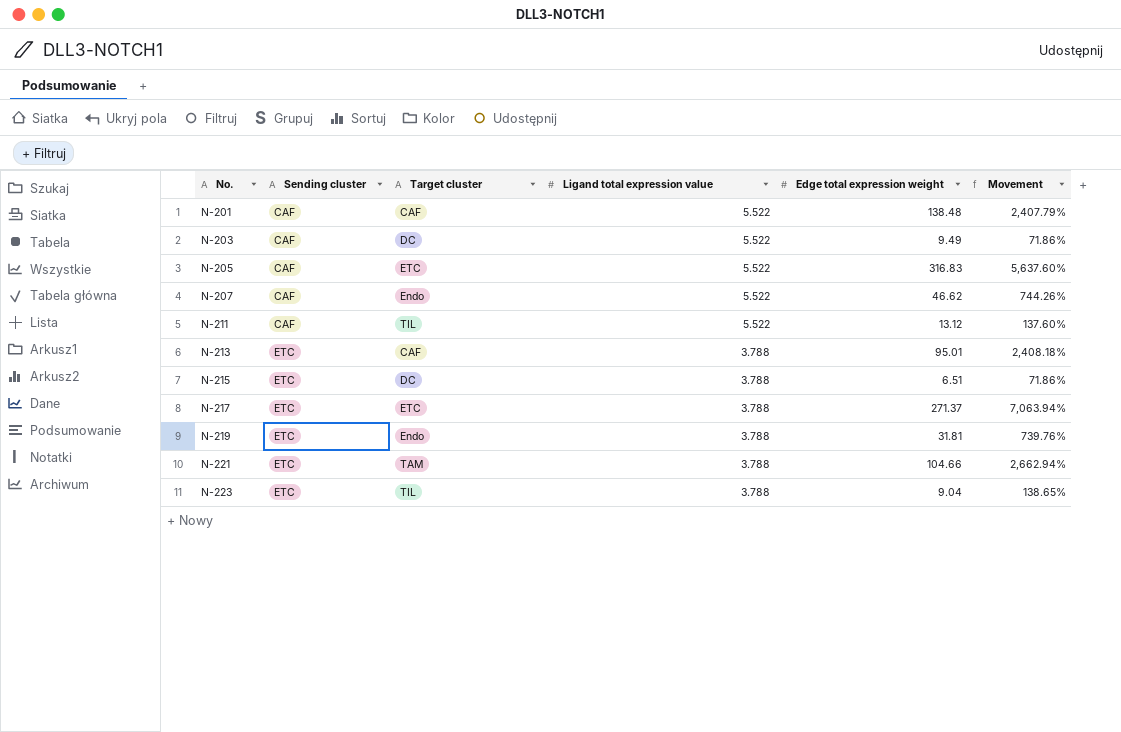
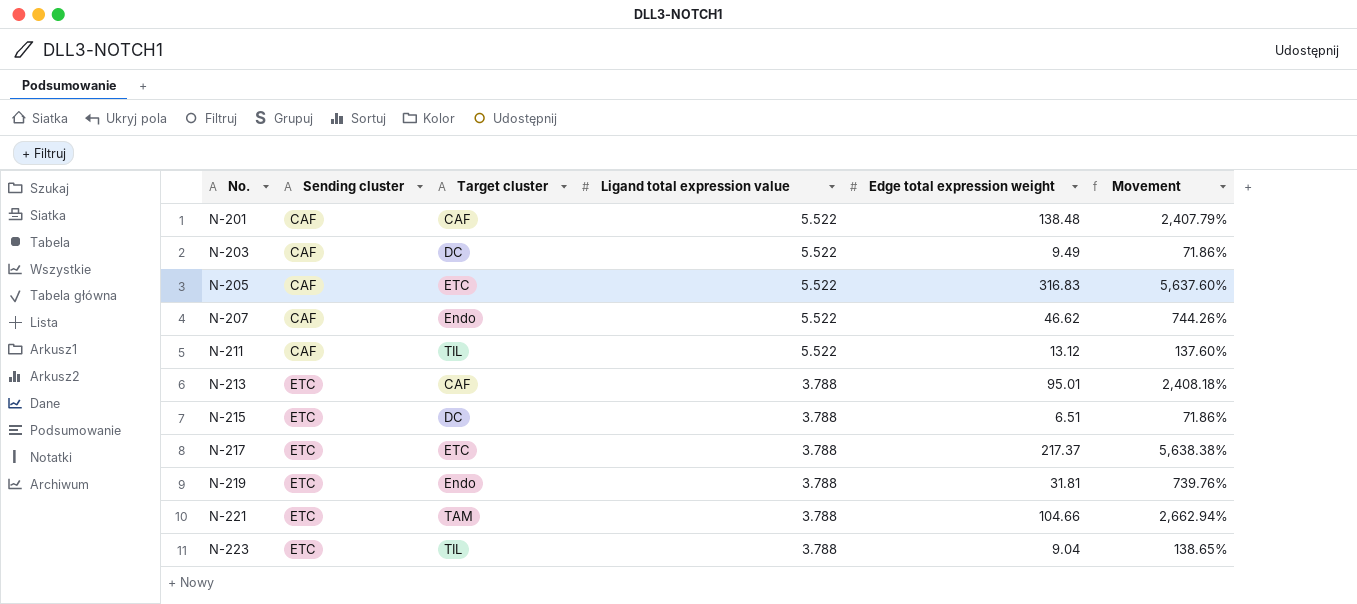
N-217 | Edge total expression weight: 271.37 -> 217.37
N-217 | Movement: 7,063.94% -> 5,638.38%

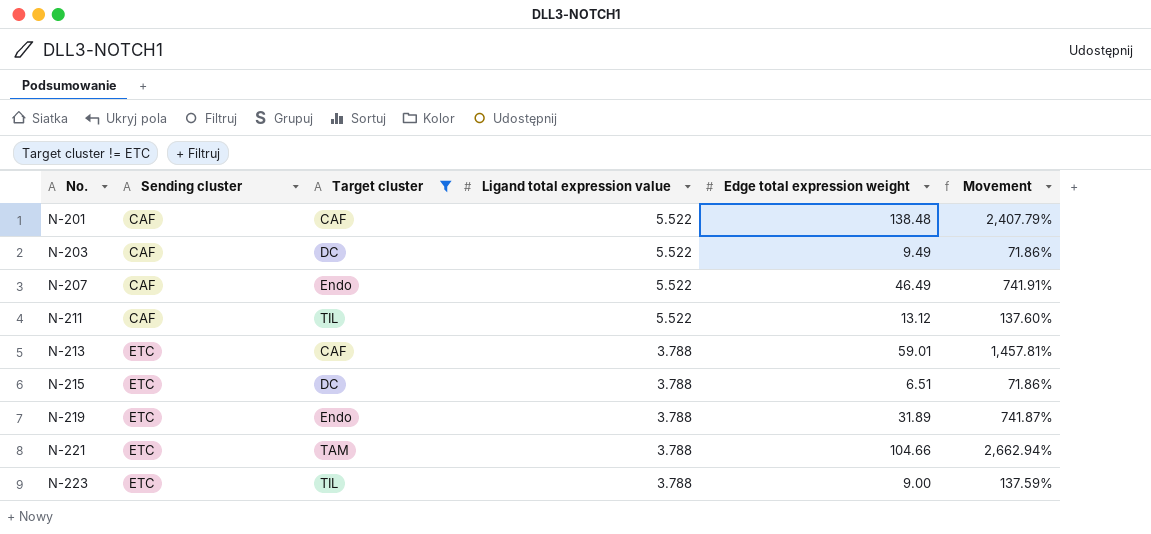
filter: none -> Target cluster != ETC
N-207 | Edge total expression weight: 46.62 -> 46.49
N-207 | Movement: 744.26% -> 741.91%
N-213 | Edge total expression weight: 95.01 -> 59.01
N-213 | Movement: 2,408.18% -> 1,457.81%
N-219 | Edge total expression weight: 31.81 -> 31.89
N-219 | Movement: 739.76% -> 741.87%
N-223 | Edge total expression weight: 9.04 -> 9.00
N-223 | Movement: 138.65% -> 137.59%

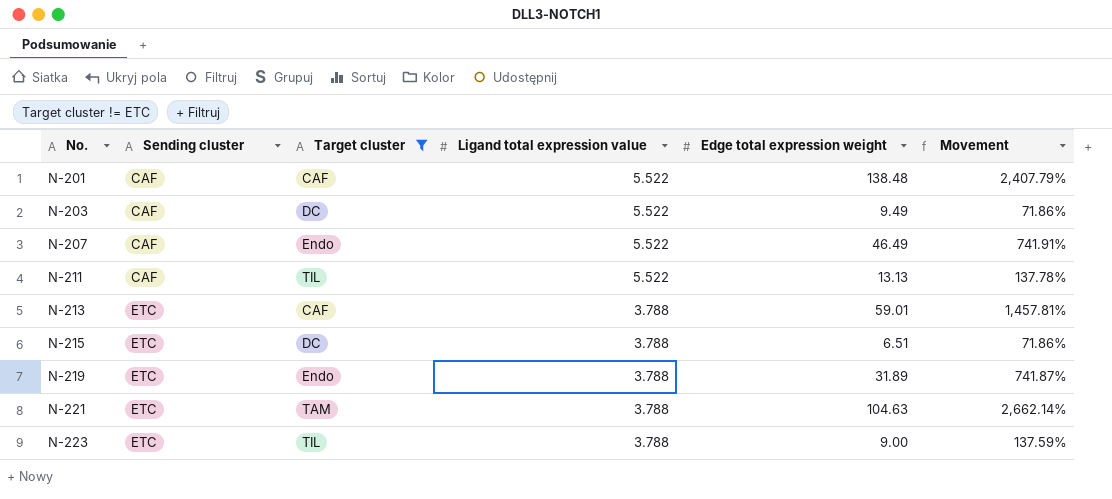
N-211 | Edge total expression weight: 13.12 -> 13.13
N-211 | Movement: 137.60% -> 137.78%
N-221 | Edge total expression weight: 104.66 -> 104.63
N-221 | Movement: 2,662.94% -> 2,662.14%

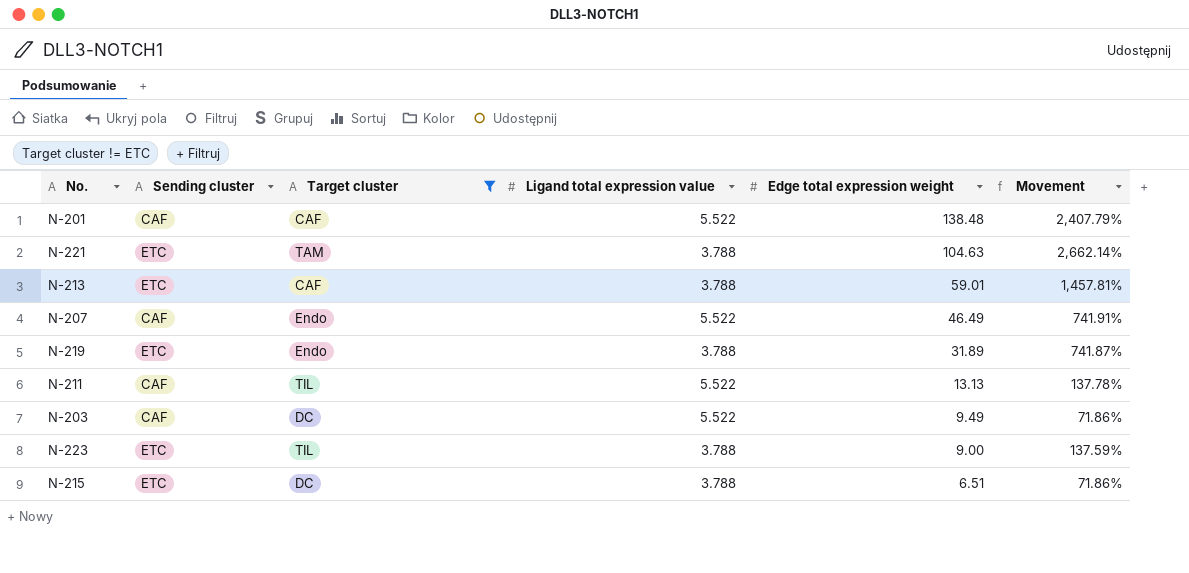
row order: No. ascending -> Edge total expression weight descending

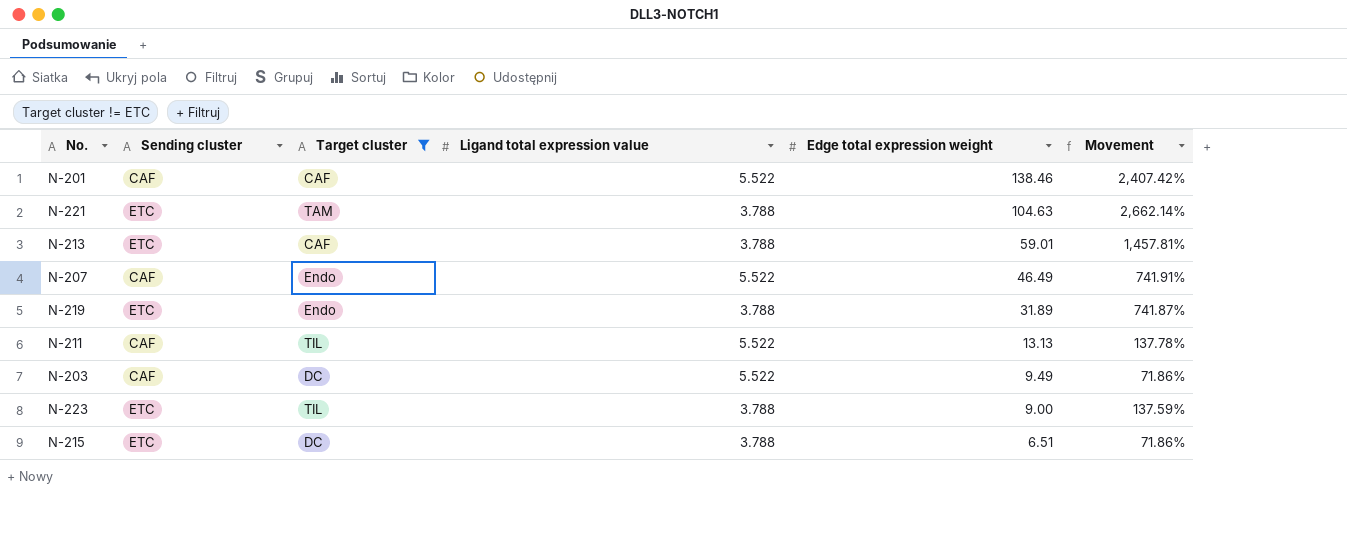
N-201 | Edge total expression weight: 138.48 -> 138.46
N-201 | Movement: 2,407.79% -> 2,407.42%

